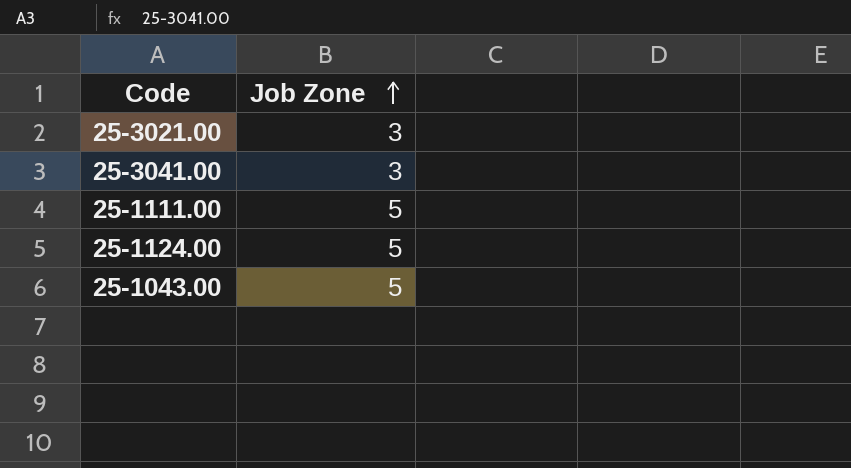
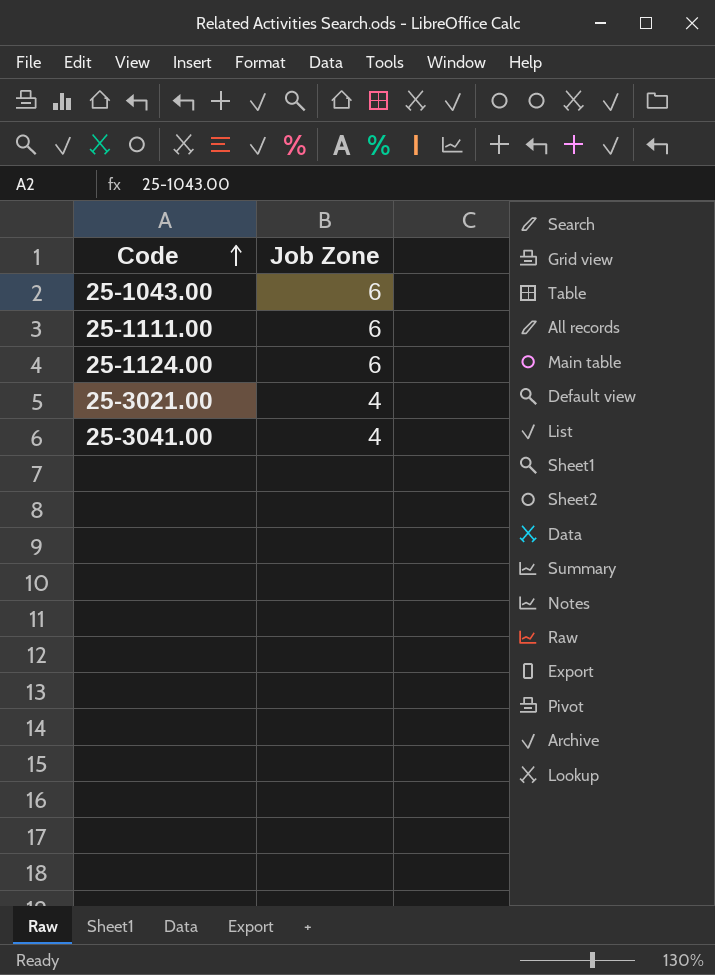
row order: Job Zone ascending -> Code ascending
25-1043.00 | Job Zone: 5 -> 6
25-1111.00 | Job Zone: 5 -> 6
25-1124.00 | Job Zone: 5 -> 6
25-3021.00 | Job Zone: 3 -> 4
25-3041.00 | Job Zone: 3 -> 4

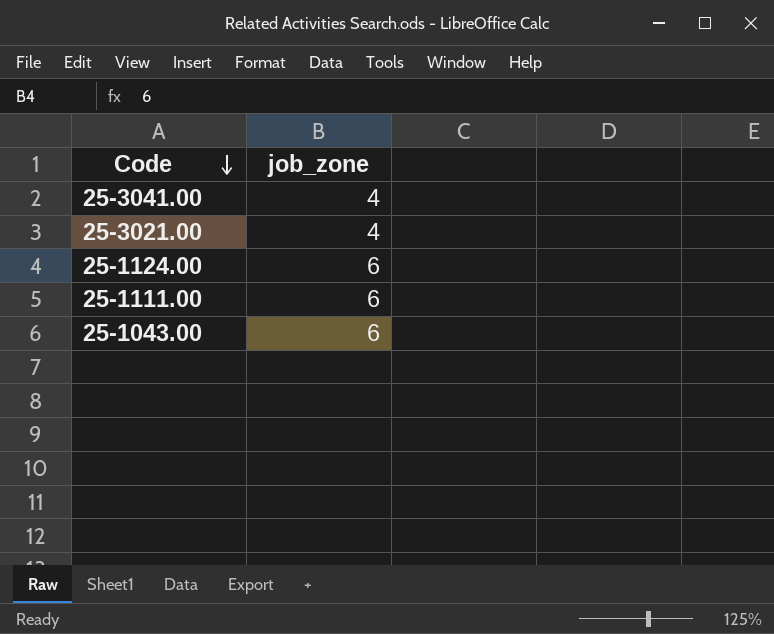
row order: Code ascending -> Code descending
column name: Job Zone -> job_zone

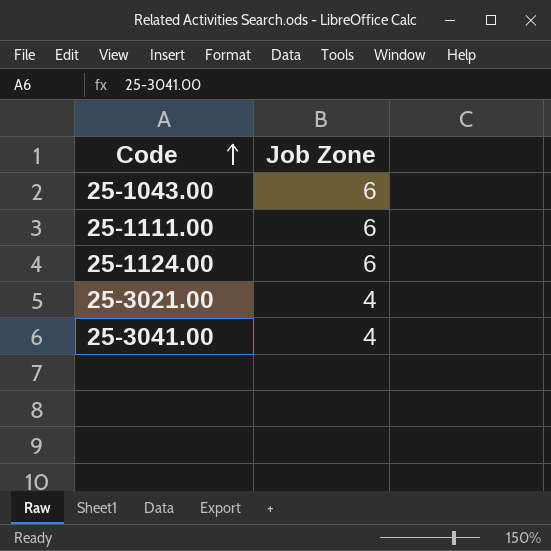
row order: Code descending -> Code ascending
column name: job_zone -> Job Zone

